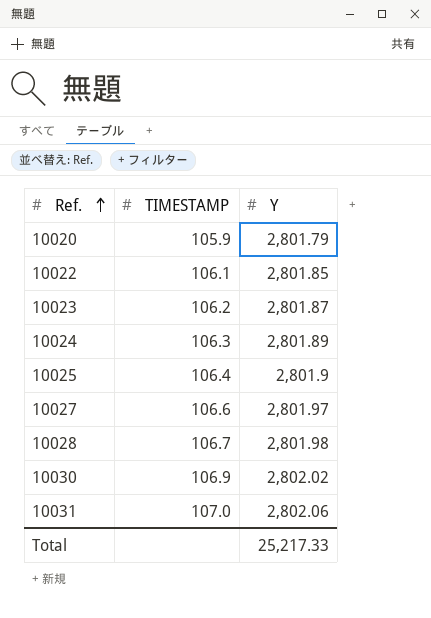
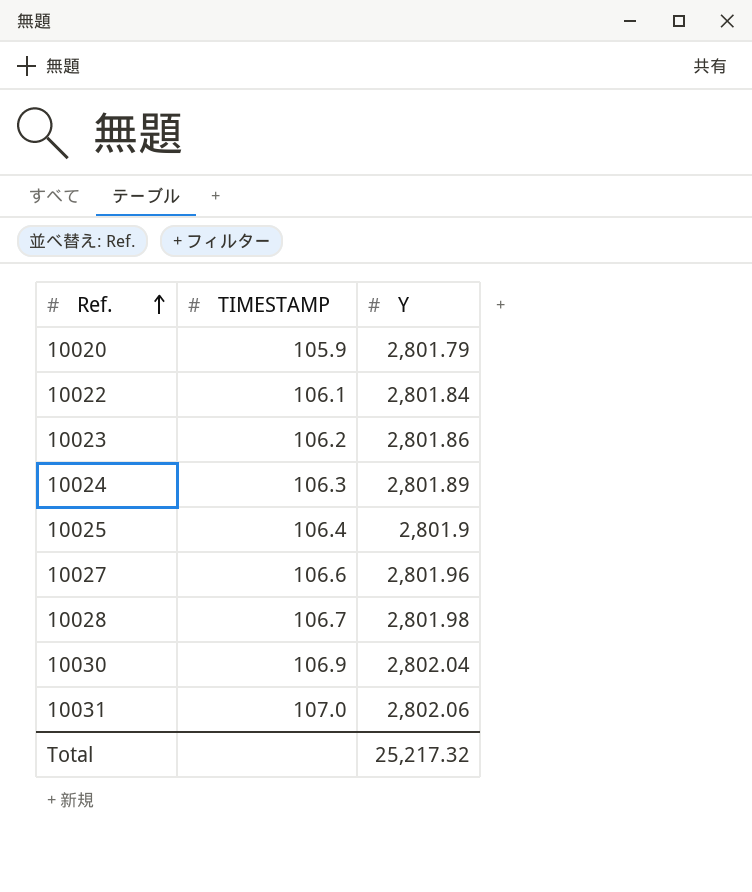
10022 | Y: 2,801.85 -> 2,801.84
10023 | Y: 2,801.87 -> 2,801.86
10027 | Y: 2,801.97 -> 2,801.96
10030 | Y: 2,802.02 -> 2,802.04
Total | Y: 25,217.33 -> 25,217.32

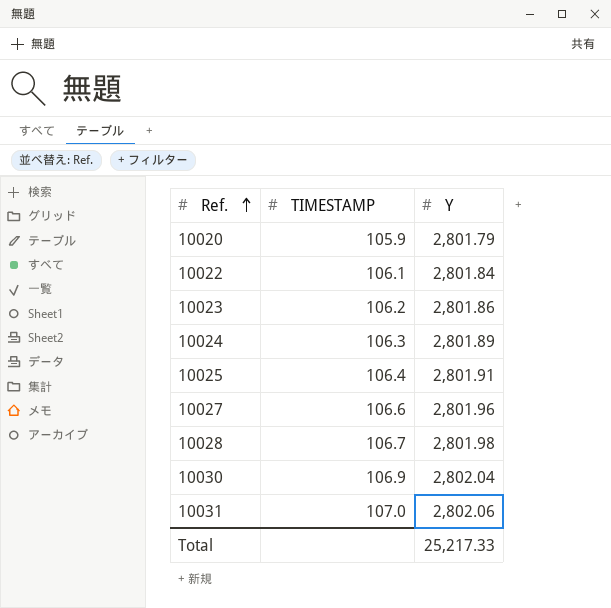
10025 | Y: 2,801.9 -> 2,801.91
Total | Y: 25,217.32 -> 25,217.33

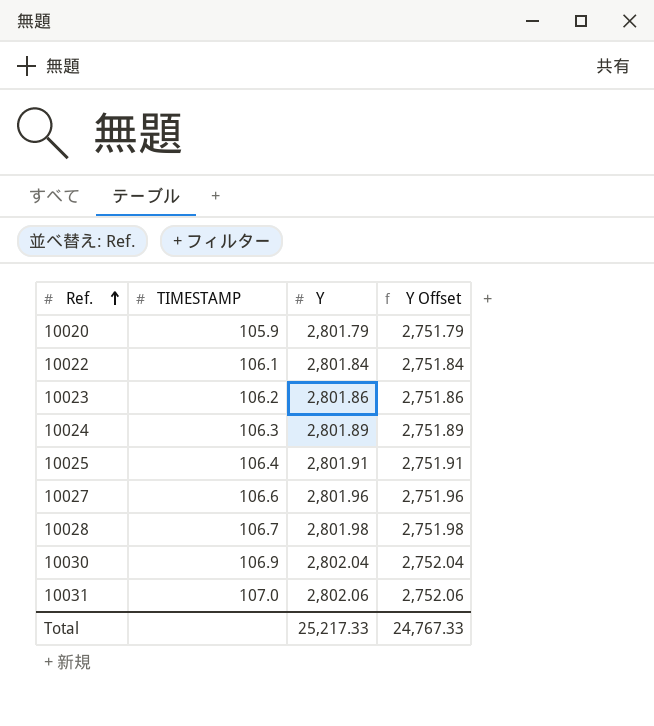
column Y Offset | formula: none -> [Y] - 50

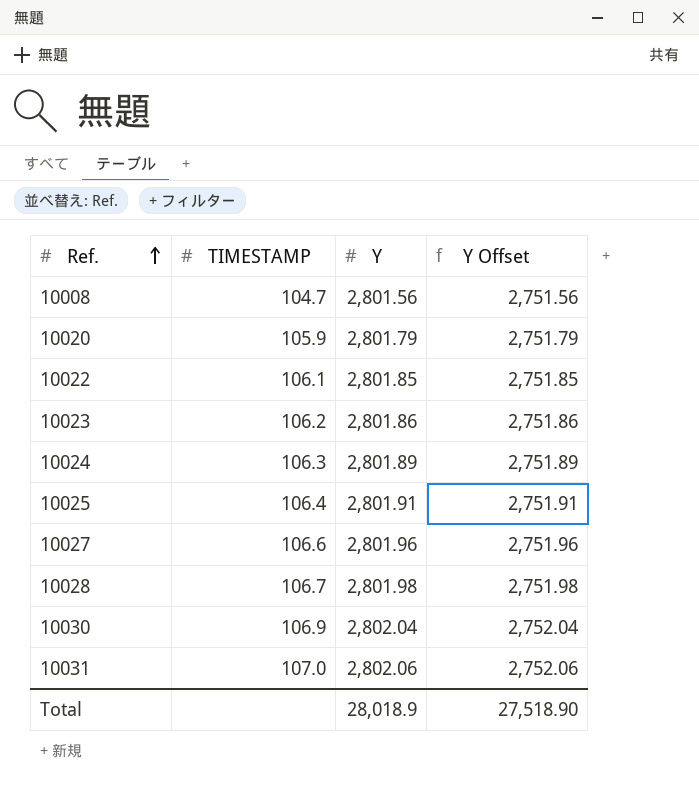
row 10008: none -> 104.7 | 2,801.56 | 2,751.56
10022 | Y: 2,801.84 -> 2,801.85
10022 | Y Offset: 2,751.84 -> 2,751.85
Total | Y: 25,217.33 -> 28,018.9
Total | Y Offset: 24,767.33 -> 27,518.90

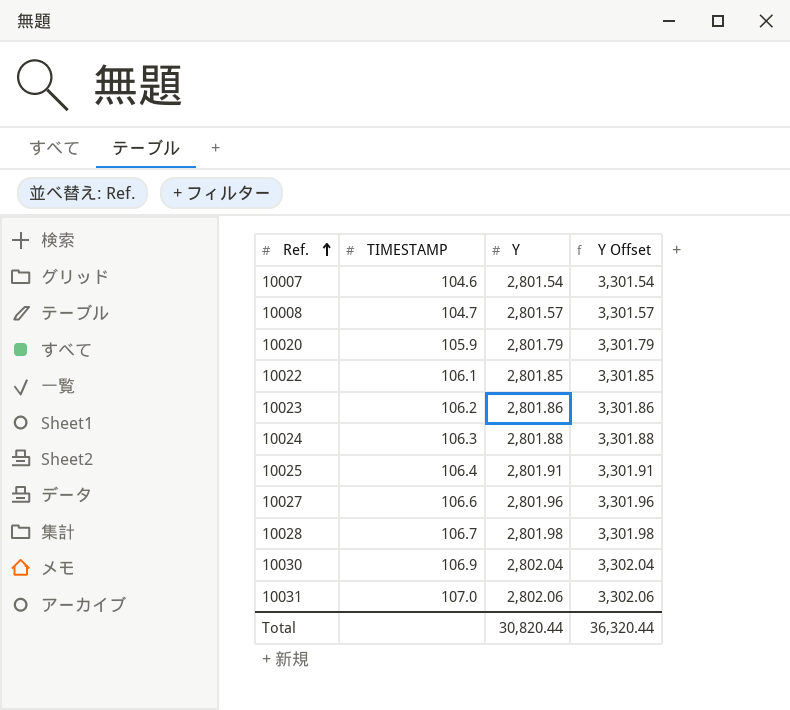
column Y Offset | formula: [Y] - 50 -> [Y] + 500
row 10007: none -> 104.6 | 2,801.54 | 3,301.54
10008 | Y: 2,801.56 -> 2,801.57
10024 | Y: 2,801.89 -> 2,801.88
Total | Y: 28,018.9 -> 30,820.44
Total | Y Offset: 27,518.90 -> 36,320.44

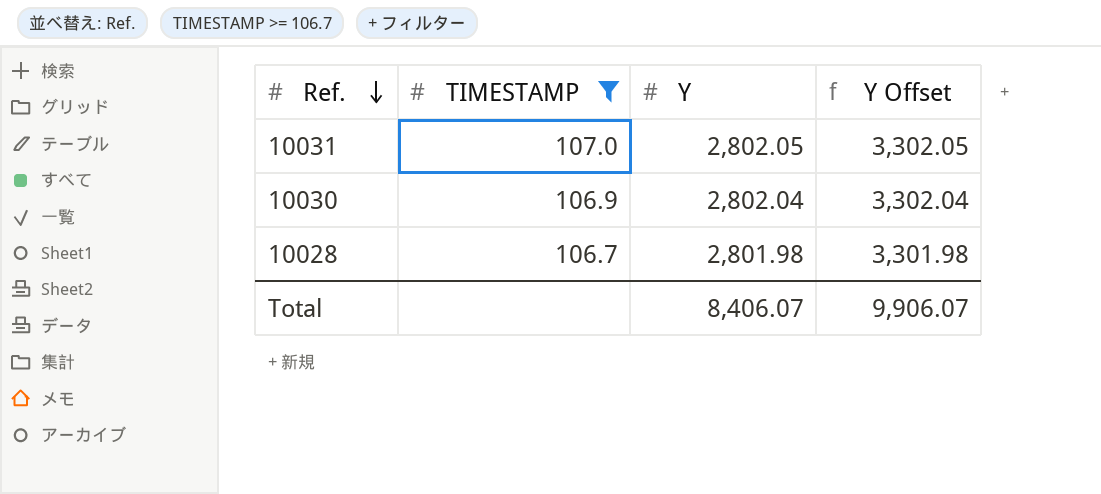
filter: none -> TIMESTAMP >= 106.7
row order: Ref. ascending -> Ref. descending
10031 | Y: 2,802.06 -> 2,802.05
10031 | Y Offset: 3,302.06 -> 3,302.05
Total | Y: 30,820.44 -> 8,406.07
Total | Y Offset: 36,320.44 -> 9,906.07

